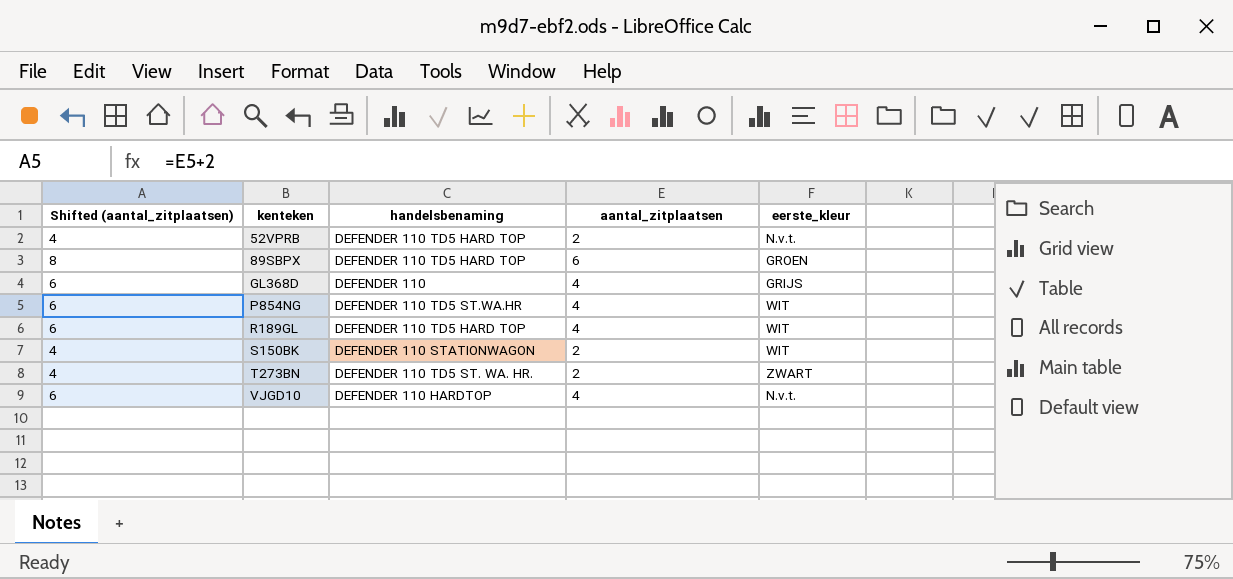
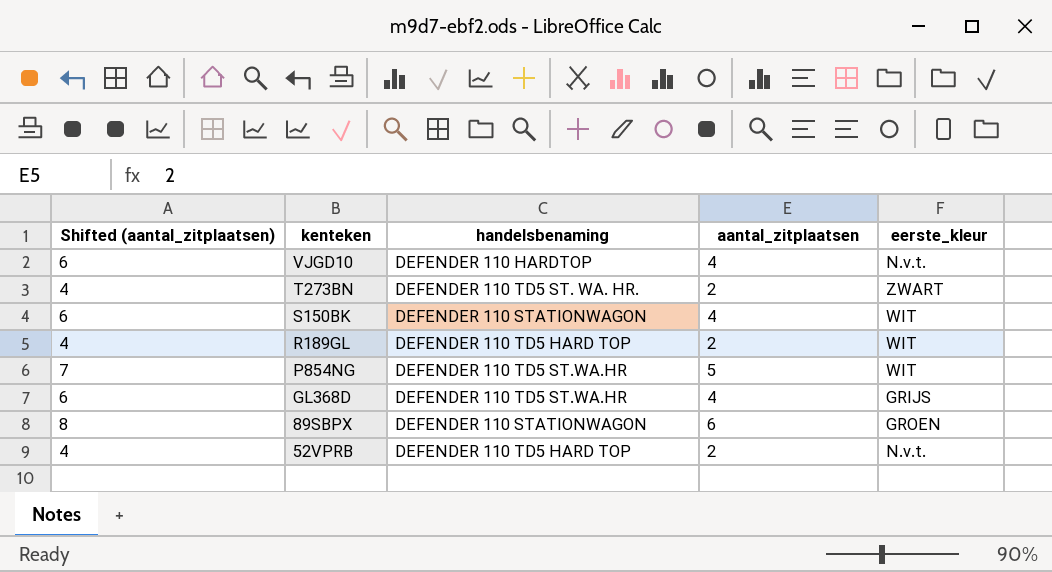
row order: kenteken ascending -> kenteken descending
S150BK | Shifted (aantal_zitplaatsen): 4 -> 6
S150BK | aantal_zitplaatsen: 2 -> 4
R189GL | Shifted (aantal_zitplaatsen): 6 -> 4
R189GL | aantal_zitplaatsen: 4 -> 2
P854NG | Shifted (aantal_zitplaatsen): 6 -> 7
P854NG | aantal_zitplaatsen: 4 -> 5
GL368D | handelsbenaming: DEFENDER 110 -> DEFENDER 110 TD5 ST.WA.HR
89SBPX | handelsbenaming: DEFENDER 110 TD5 HARD TOP -> DEFENDER 110 STATIONWAGON

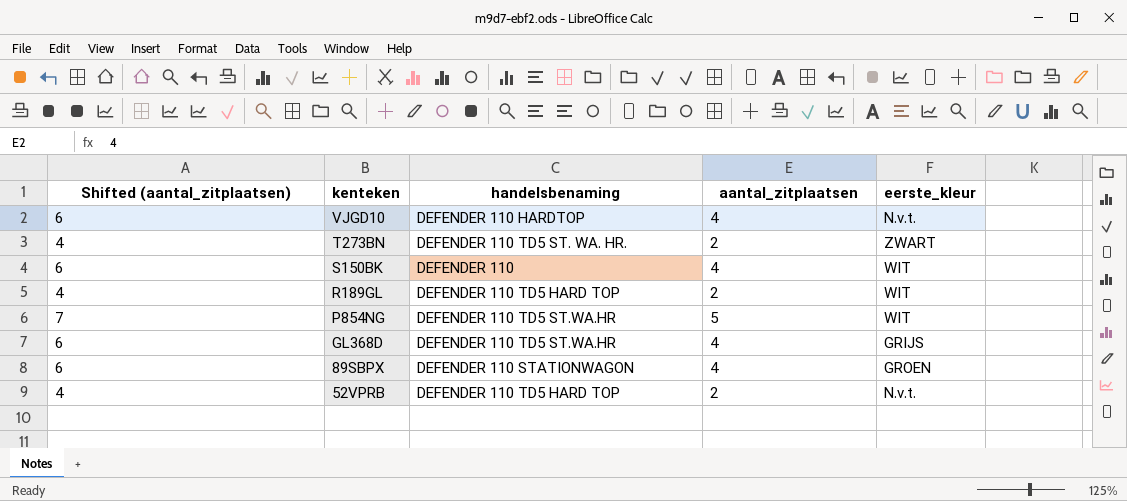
S150BK | handelsbenaming: DEFENDER 110 STATIONWAGON -> DEFENDER 110
89SBPX | Shifted (aantal_zitplaatsen): 8 -> 6
89SBPX | aantal_zitplaatsen: 6 -> 4

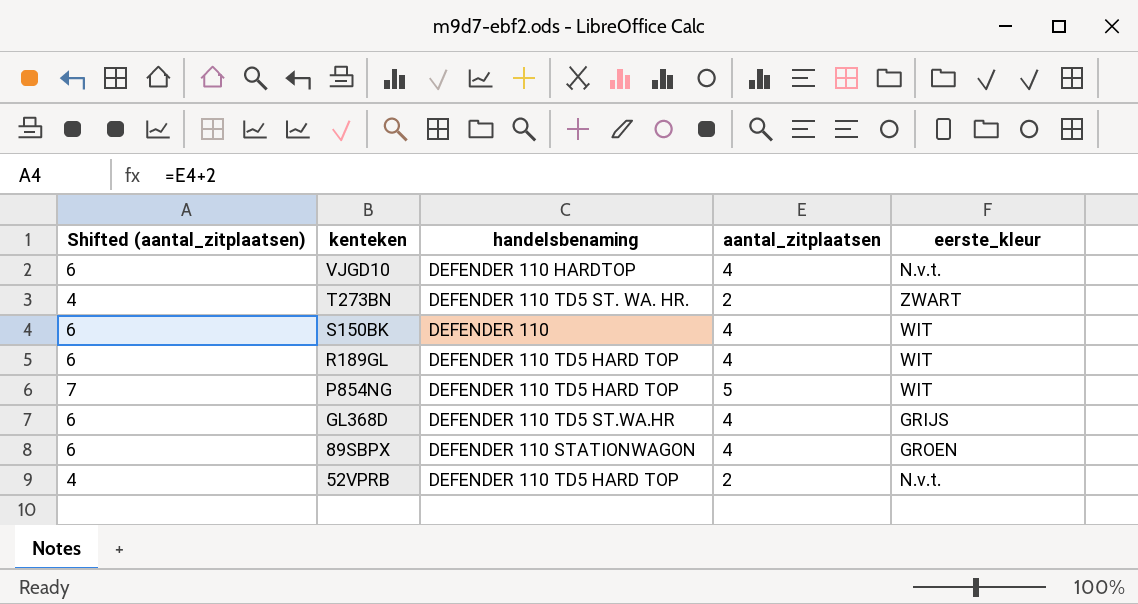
R189GL | Shifted (aantal_zitplaatsen): 4 -> 6
R189GL | aantal_zitplaatsen: 2 -> 4
P854NG | handelsbenaming: DEFENDER 110 TD5 ST.WA.HR -> DEFENDER 110 TD5 HARD TOP

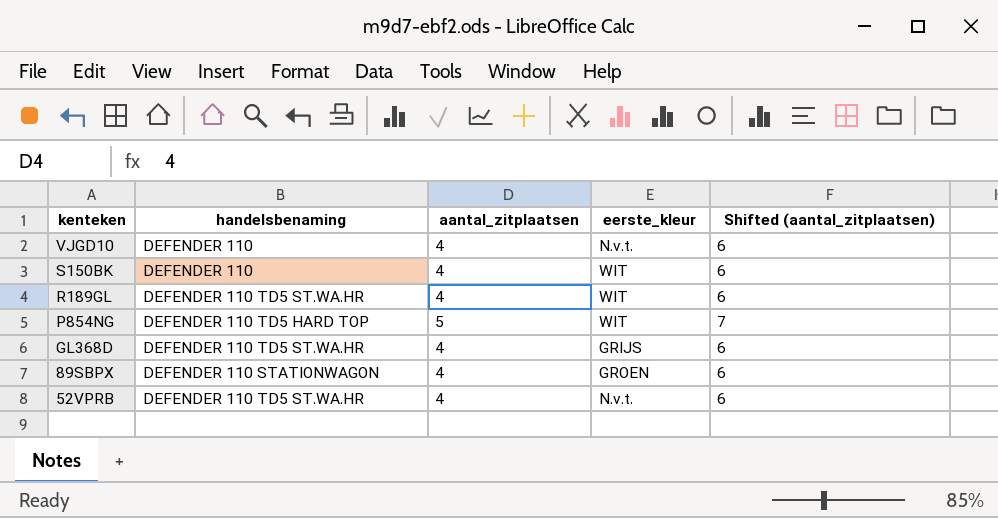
column Shifted (aantal_zitplaatsen) | position: 1 -> 5
row T273BN: 4 | DEFENDER 110 TD5 ST. WA. HR. | 2 | ZWART -> none
VJGD10 | handelsbenaming: DEFENDER 110 HARDTOP -> DEFENDER 110
R189GL | handelsbenaming: DEFENDER 110 TD5 HARD TOP -> DEFENDER 110 TD5 ST.WA.HR
52VPRB | handelsbenaming: DEFENDER 110 TD5 HARD TOP -> DEFENDER 110 TD5 ST.WA.HR
52VPRB | aantal_zitplaatsen: 2 -> 4
52VPRB | Shifted (aantal_zitplaatsen): 4 -> 6

